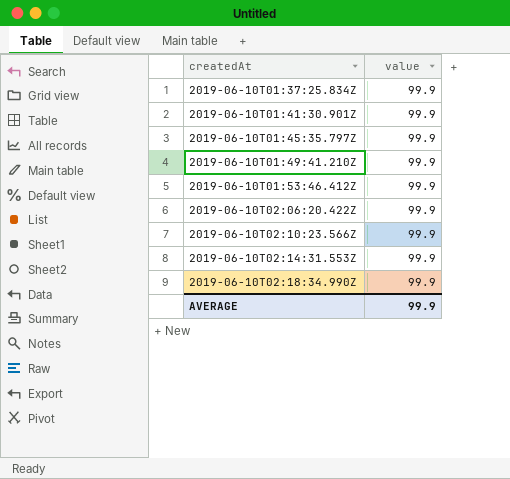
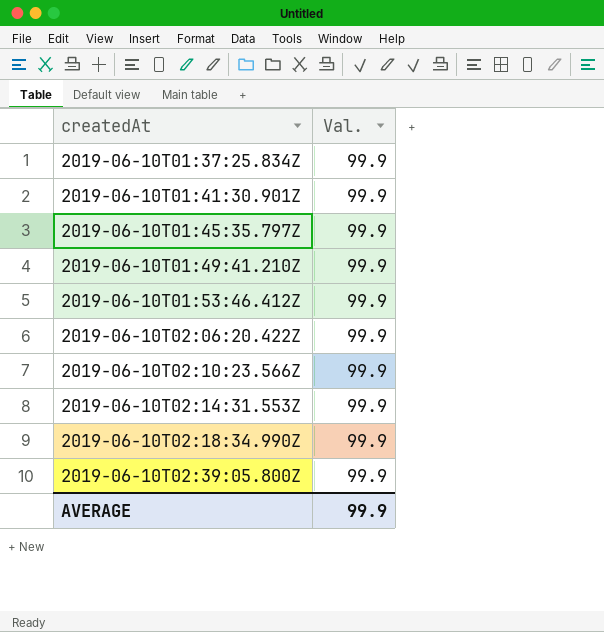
column name: value -> Val.
row 2019-06-10T02:39:05.800Z: none -> 99.9

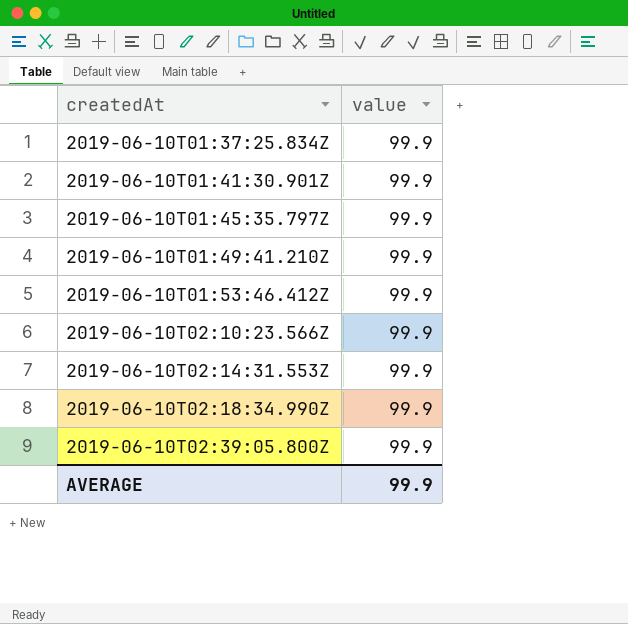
column name: Val. -> value
row 2019-06-10T02:06:20.422Z: 99.9 -> none

